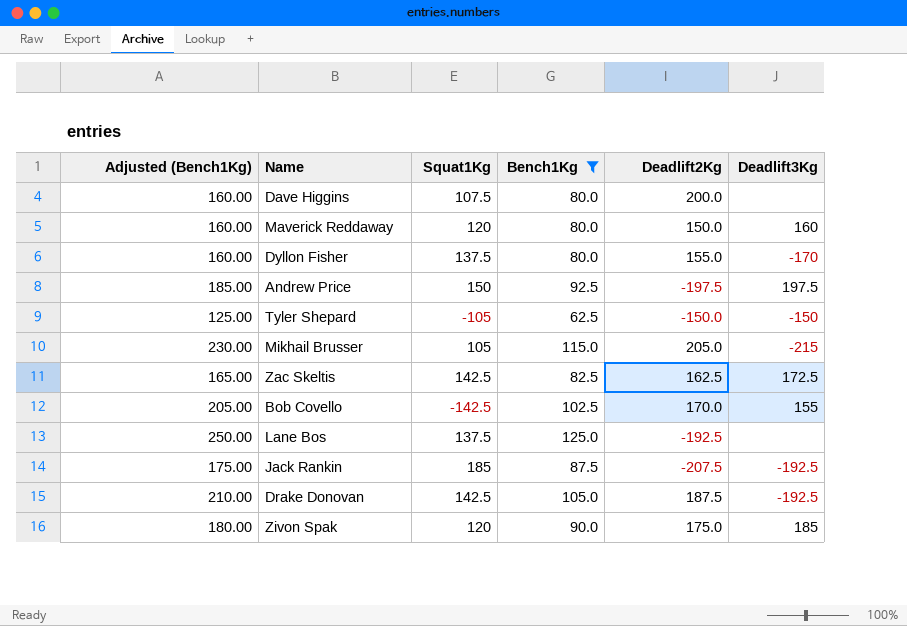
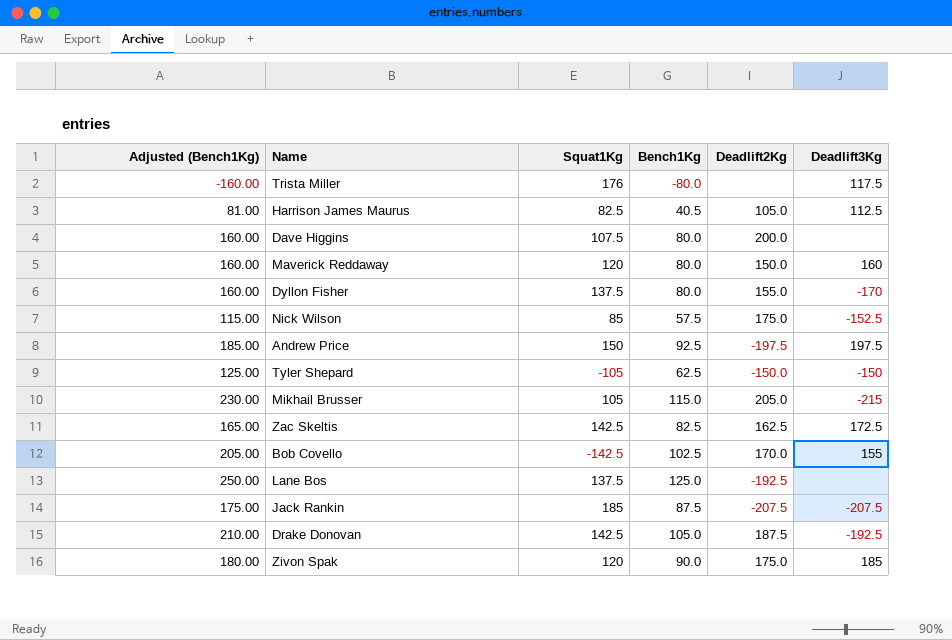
filter: Bench1Kg >= 62.5 -> none
Jack Rankin | Deadlift3Kg: -192.5 -> -207.5

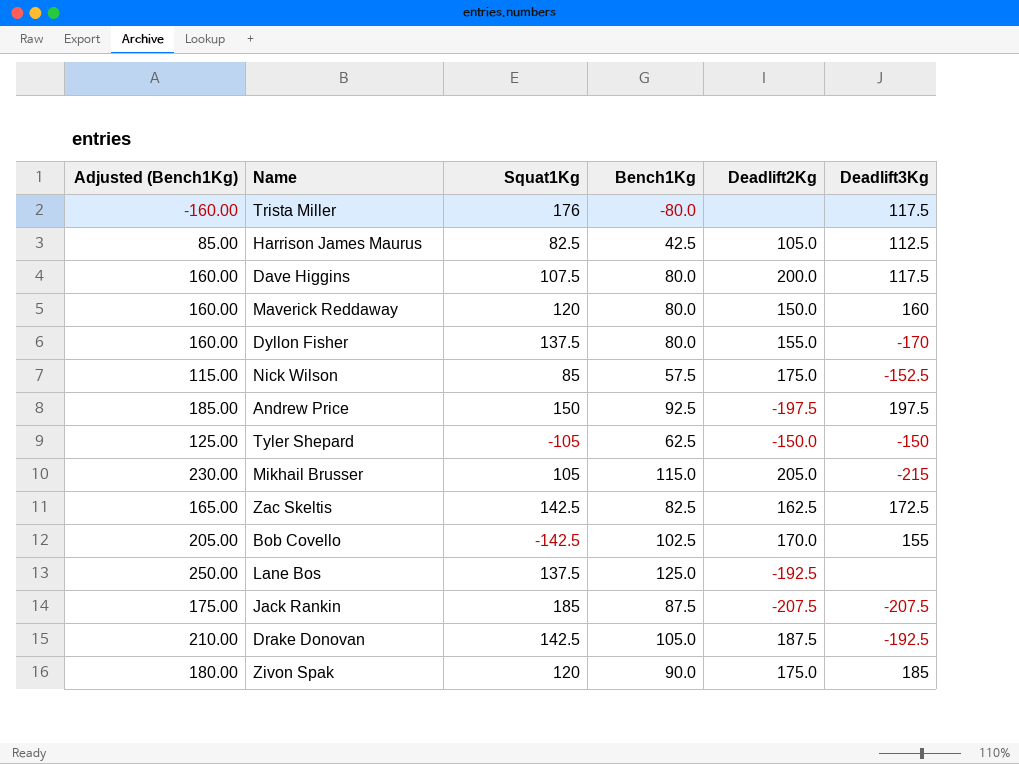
Harrison James Maurus | Adjusted (Bench1Kg): 81.00 -> 85.00
Harrison James Maurus | Bench1Kg: 40.5 -> 42.5
Dave Higgins | Deadlift3Kg: none -> 117.5

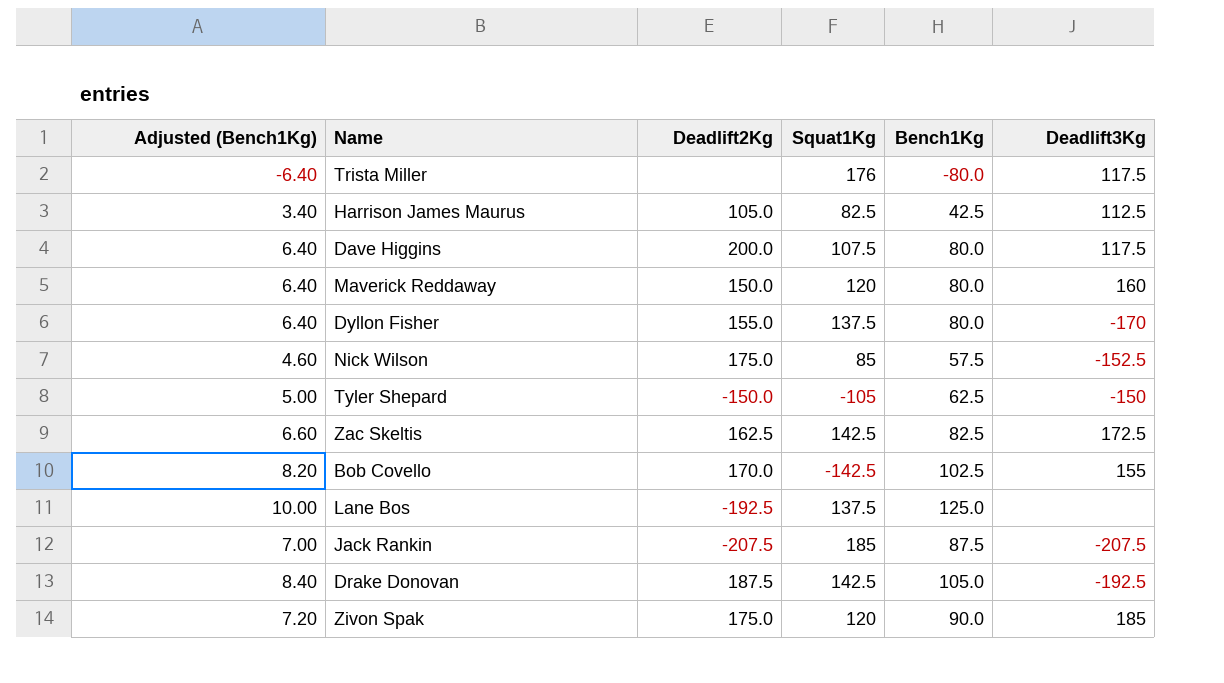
column Adjusted (Bench1Kg) | formula: [Bench1Kg] * 2 -> [Bench1Kg] * 0.08
column Deadlift2Kg | position: 5 -> 3
row Andrew Price: 185.00 | 150 | 92.5 | -197.5 | 197.5 -> none
row Mikhail Brusser: 230.00 | 105 | 115.0 | 205.0 | -215 -> none

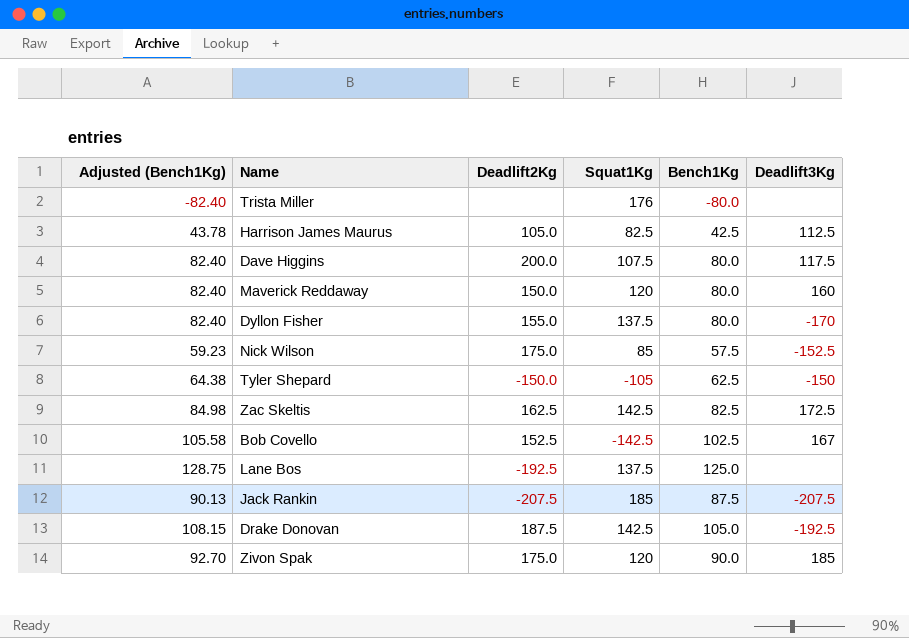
column Adjusted (Bench1Kg) | formula: [Bench1Kg] * 0.08 -> [Bench1Kg] * 1.03
Trista Miller | Deadlift3Kg: 117.5 -> none
Bob Covello | Deadlift2Kg: 170.0 -> 152.5
Bob Covello | Deadlift3Kg: 155 -> 167

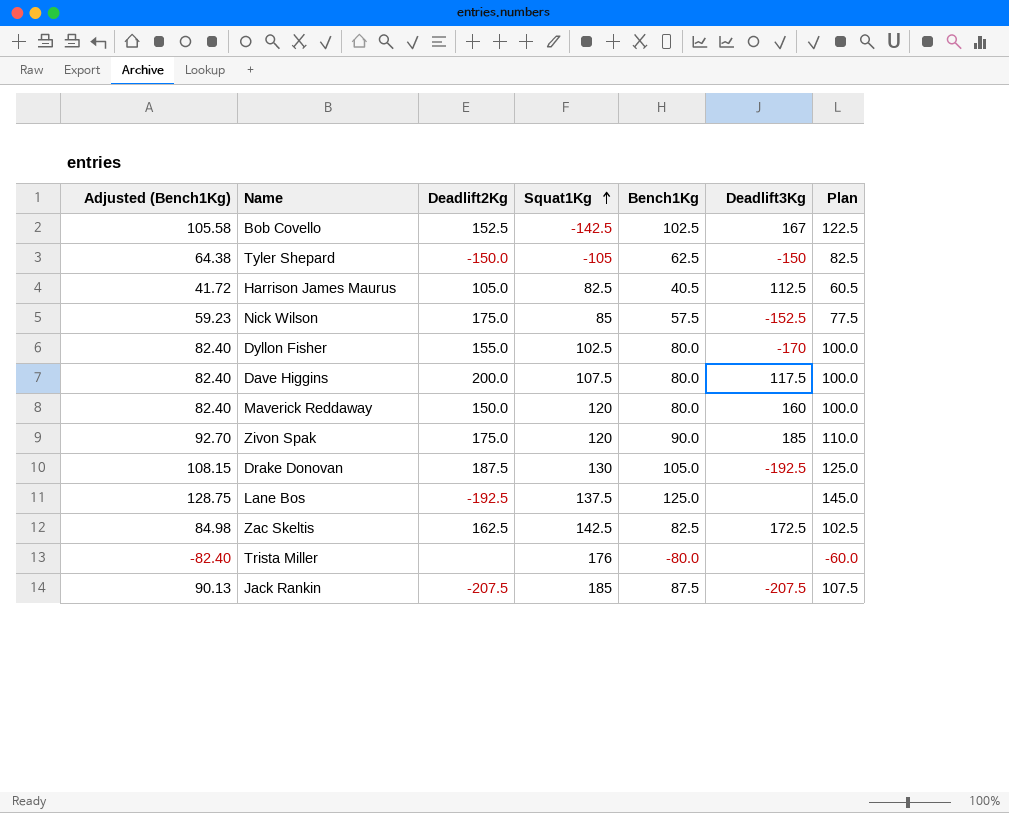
row order: none -> Squat1Kg ascending
column Plan | formula: none -> [Bench1Kg] + 20
Harrison James Maurus | Adjusted (Bench1Kg): 43.78 -> 41.72
Harrison James Maurus | Bench1Kg: 42.5 -> 40.5
Dyllon Fisher | Squat1Kg: 137.5 -> 102.5
Drake Donovan | Squat1Kg: 142.5 -> 130

